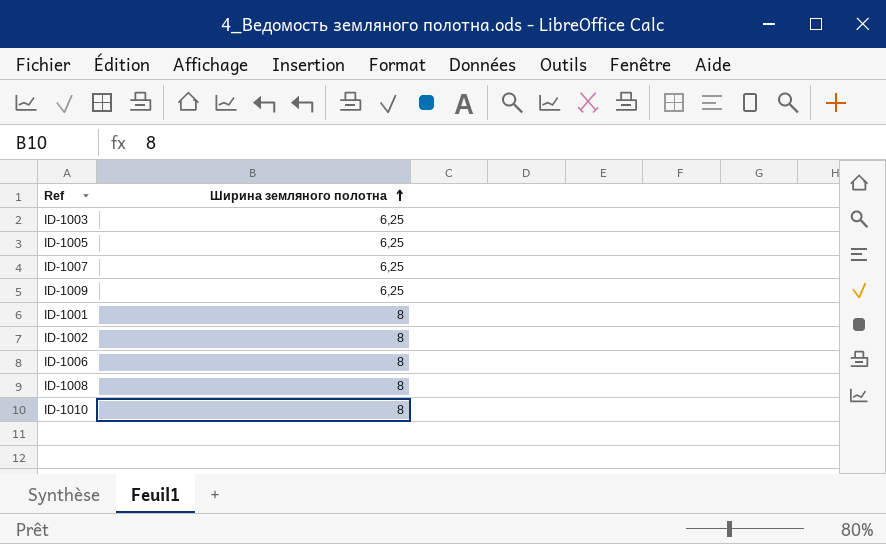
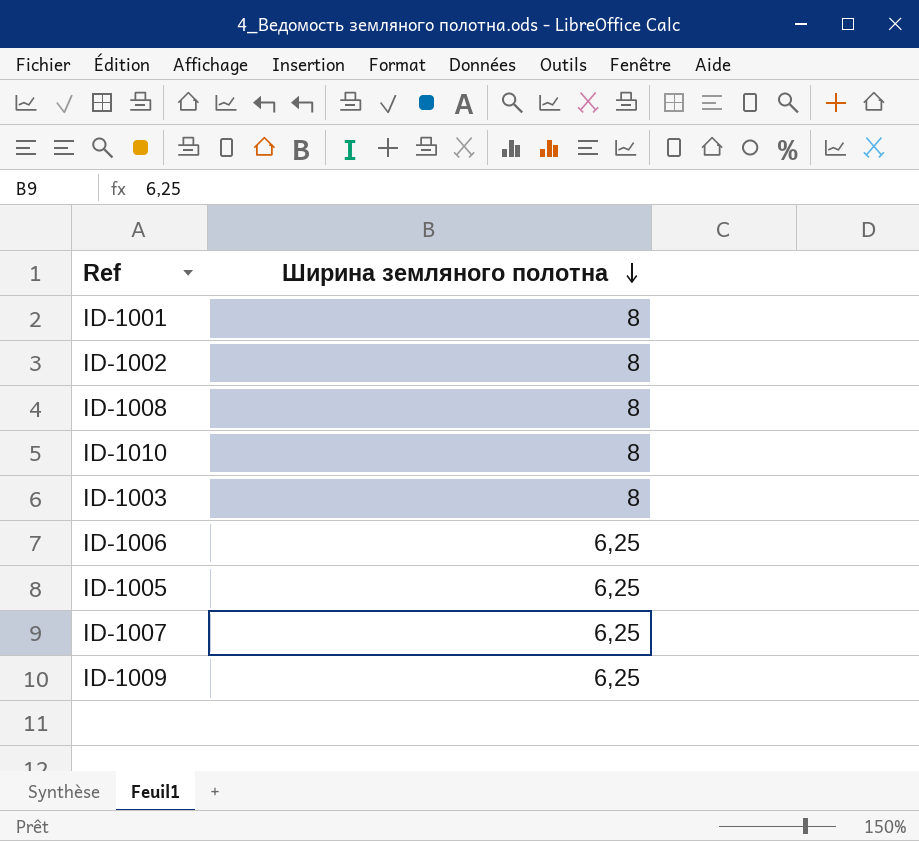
row order: Ширина земляного полотна ascending -> Ширина земляного полотна descending
ID-1003 | Ширина земляного полотна: 6,25 -> 8
ID-1006 | Ширина земляного полотна: 8 -> 6,25

